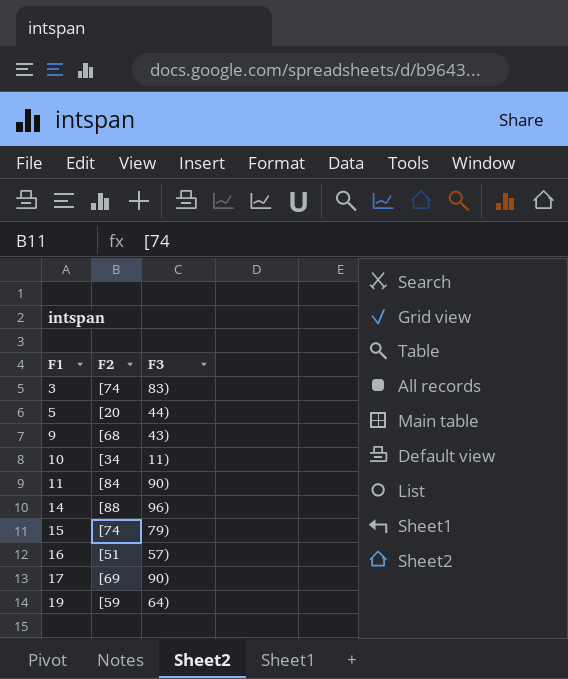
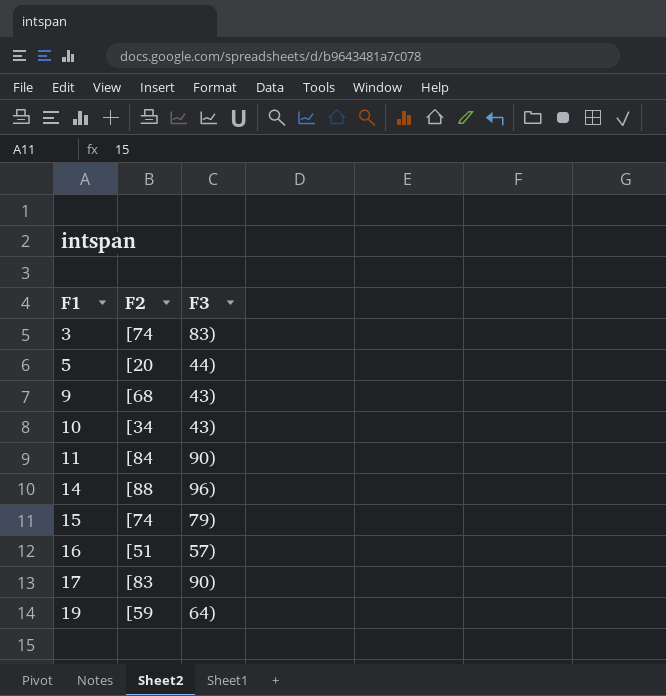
10 | F3: 11) -> 43)
17 | F2: [69 -> [83

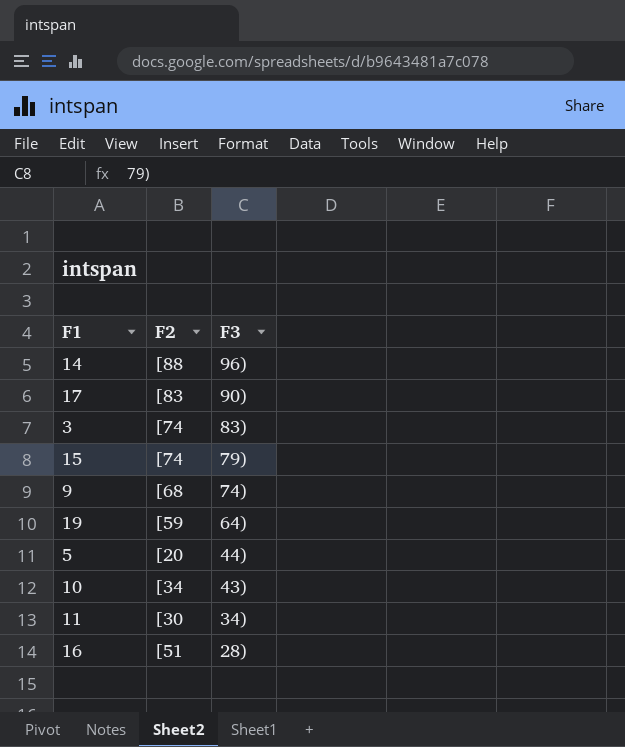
row order: F1 ascending -> F3 descending
9 | F3: 43) -> 74)
11 | F2: [84 -> [30
11 | F3: 90) -> 34)
16 | F3: 57) -> 28)

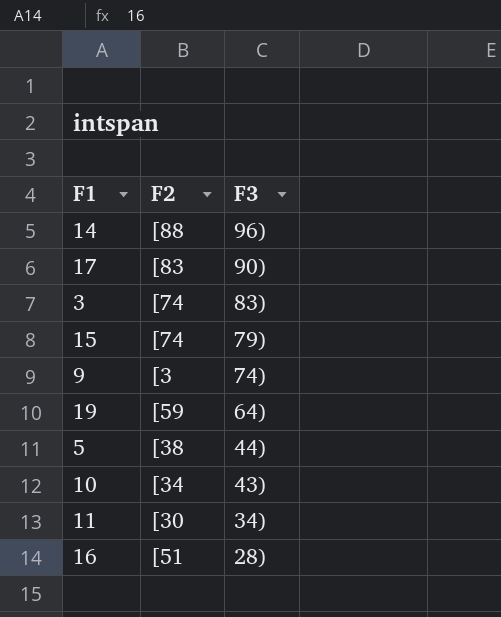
9 | F2: [68 -> [3
5 | F2: [20 -> [38

